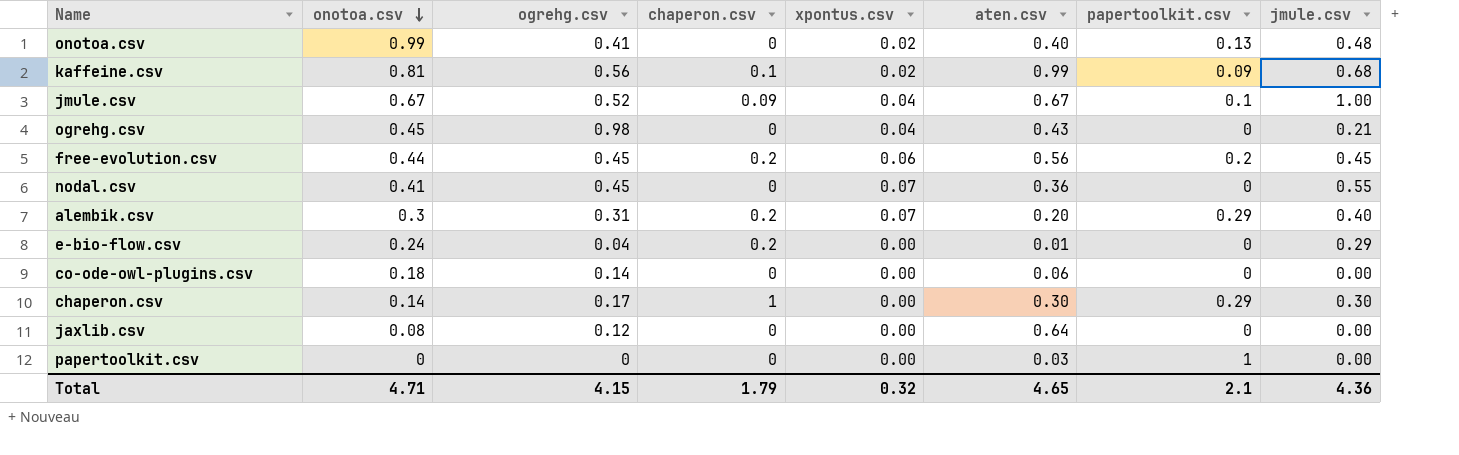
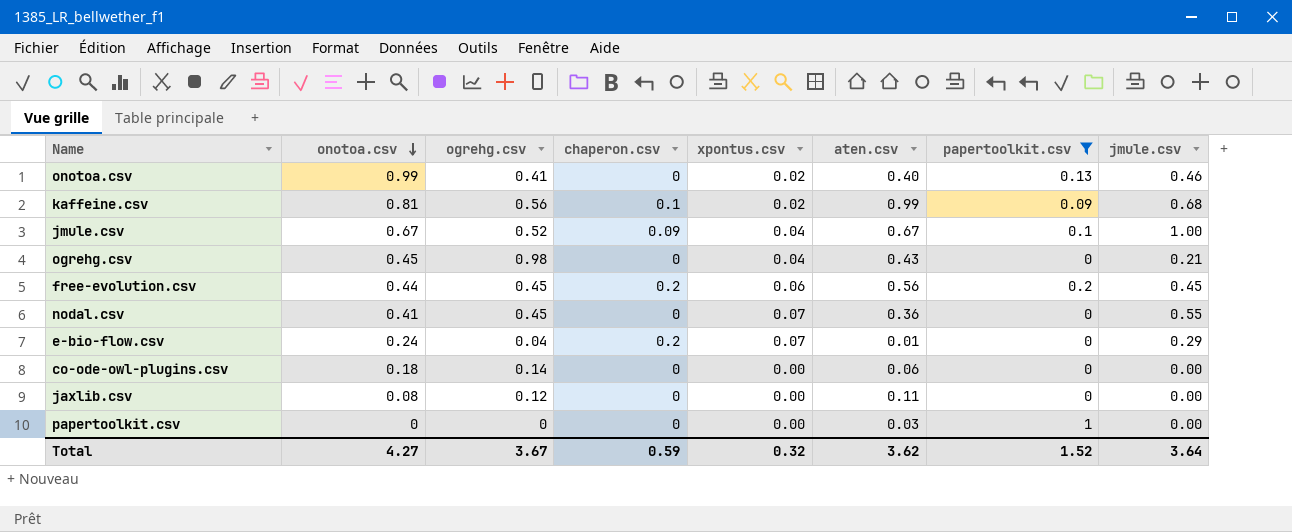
filter: none -> papertoolkit.csv != 0.29
onotoa.csv | jmule.csv: 0.48 -> 0.46
e-bio-flow.csv | xpontus.csv: 0.00 -> 0.07
jaxlib.csv | aten.csv: 0.64 -> 0.11
Total | onotoa.csv: 4.71 -> 4.27
Total | ogrehg.csv: 4.15 -> 3.67
Total | chaperon.csv: 1.79 -> 0.59
Total | aten.csv: 4.65 -> 3.62
Total | papertoolkit.csv: 2.1 -> 1.52
Total | jmule.csv: 4.36 -> 3.64

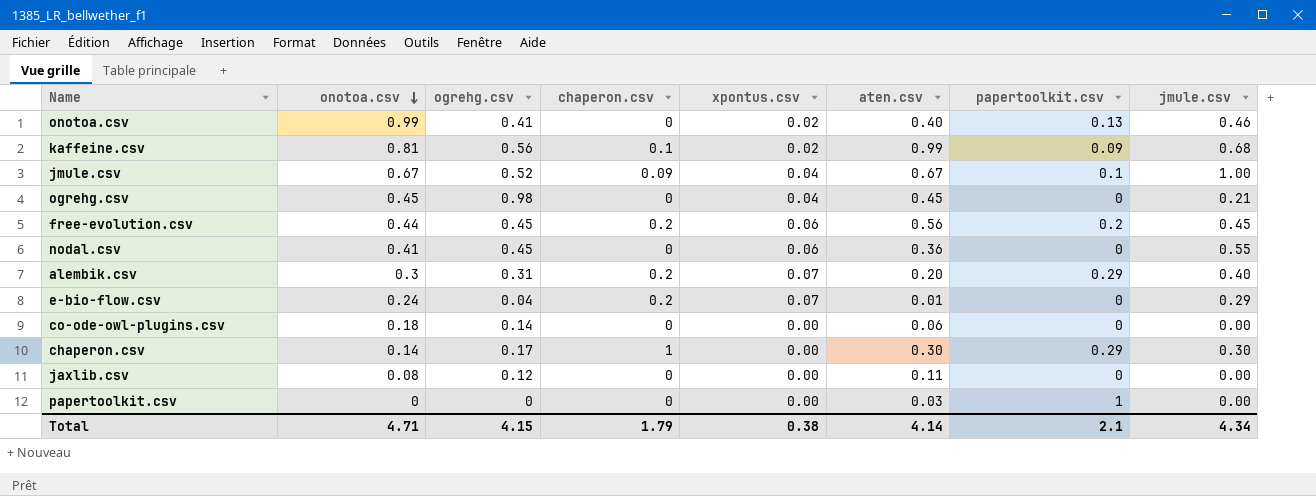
filter: papertoolkit.csv != 0.29 -> none
ogrehg.csv | aten.csv: 0.43 -> 0.45
nodal.csv | xpontus.csv: 0.07 -> 0.06
Total | onotoa.csv: 4.27 -> 4.71
Total | ogrehg.csv: 3.67 -> 4.15
Total | chaperon.csv: 0.59 -> 1.79
Total | xpontus.csv: 0.32 -> 0.38
Total | aten.csv: 3.62 -> 4.14
Total | papertoolkit.csv: 1.52 -> 2.1
Total | jmule.csv: 3.64 -> 4.34

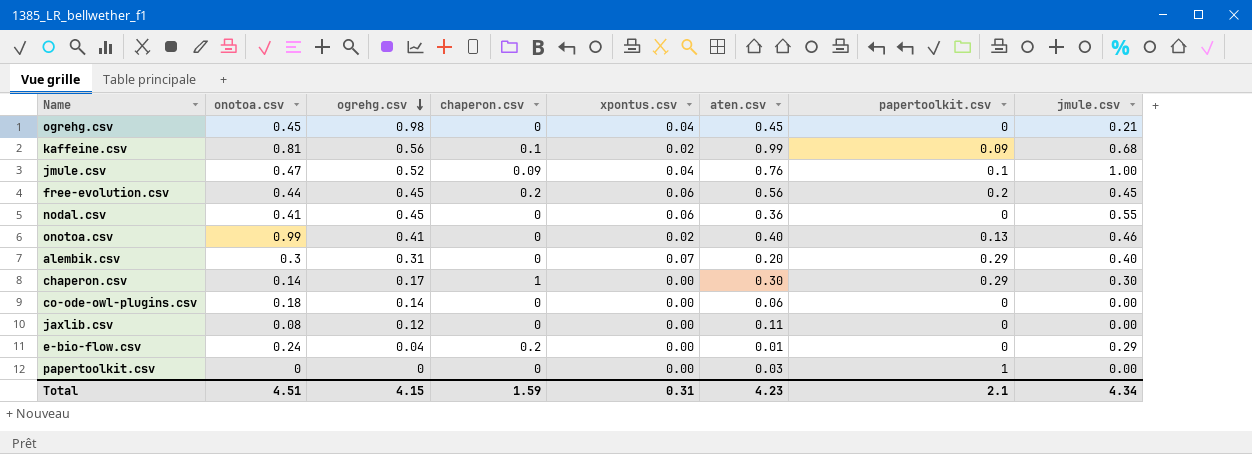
row order: onotoa.csv descending -> ogrehg.csv descending
jmule.csv | onotoa.csv: 0.67 -> 0.47
jmule.csv | aten.csv: 0.67 -> 0.76
alembik.csv | chaperon.csv: 0.2 -> 0
e-bio-flow.csv | xpontus.csv: 0.07 -> 0.00
Total | onotoa.csv: 4.71 -> 4.51
Total | chaperon.csv: 1.79 -> 1.59
Total | xpontus.csv: 0.38 -> 0.31
Total | aten.csv: 4.14 -> 4.23

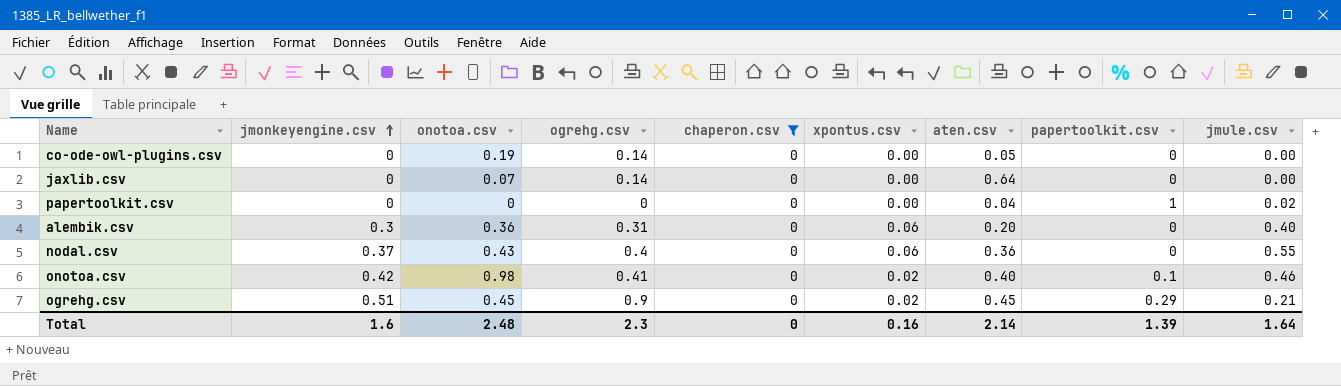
filter: none -> chaperon.csv = 0
row order: ogrehg.csv descending -> jmonkeyengine.csv ascending
column jmonkeyengine.csv | position: none -> 2
co-ode-owl-plugins.csv | onotoa.csv: 0.18 -> 0.19
co-ode-owl-plugins.csv | aten.csv: 0.06 -> 0.05
jaxlib.csv | onotoa.csv: 0.08 -> 0.07
jaxlib.csv | ogrehg.csv: 0.12 -> 0.14
jaxlib.csv | aten.csv: 0.11 -> 0.64
papertoolkit.csv | aten.csv: 0.03 -> 0.04
papertoolkit.csv | jmule.csv: 0.00 -> 0.02
alembik.csv | onotoa.csv: 0.3 -> 0.36
alembik.csv | xpontus.csv: 0.07 -> 0.06
alembik.csv | papertoolkit.csv: 0.29 -> 0
nodal.csv | onotoa.csv: 0.41 -> 0.43
nodal.csv | ogrehg.csv: 0.45 -> 0.4
onotoa.csv | onotoa.csv: 0.99 -> 0.98
onotoa.csv | papertoolkit.csv: 0.13 -> 0.1
ogrehg.csv | ogrehg.csv: 0.98 -> 0.9
ogrehg.csv | xpontus.csv: 0.04 -> 0.02
ogrehg.csv | papertoolkit.csv: 0 -> 0.29
Total | onotoa.csv: 4.51 -> 2.48
Total | ogrehg.csv: 4.15 -> 2.3
Total | chaperon.csv: 1.59 -> 0
Total | xpontus.csv: 0.31 -> 0.16
Total | aten.csv: 4.23 -> 2.14
Total | papertoolkit.csv: 2.1 -> 1.39
Total | jmule.csv: 4.34 -> 1.64

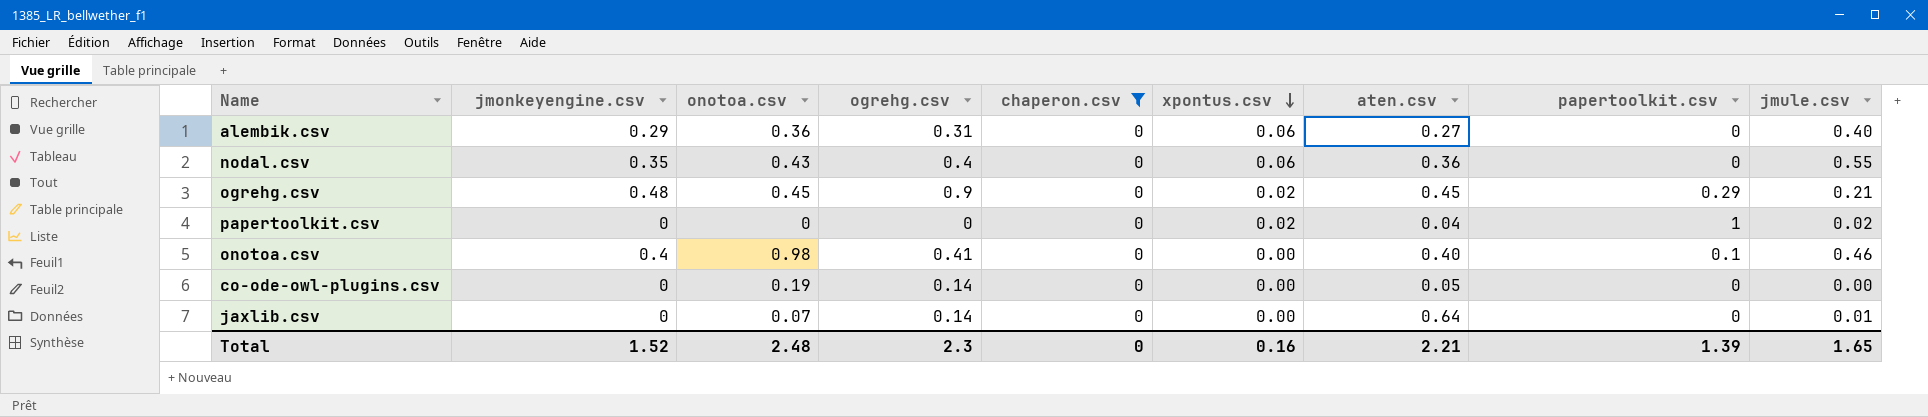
row order: jmonkeyengine.csv ascending -> xpontus.csv descending
alembik.csv | jmonkeyengine.csv: 0.3 -> 0.29
alembik.csv | aten.csv: 0.20 -> 0.27
nodal.csv | jmonkeyengine.csv: 0.37 -> 0.35
ogrehg.csv | jmonkeyengine.csv: 0.51 -> 0.48
papertoolkit.csv | xpontus.csv: 0.00 -> 0.02
onotoa.csv | jmonkeyengine.csv: 0.42 -> 0.4
onotoa.csv | xpontus.csv: 0.02 -> 0.00
jaxlib.csv | jmule.csv: 0.00 -> 0.01
Total | jmonkeyengine.csv: 1.6 -> 1.52
Total | aten.csv: 2.14 -> 2.21
Total | jmule.csv: 1.64 -> 1.65

